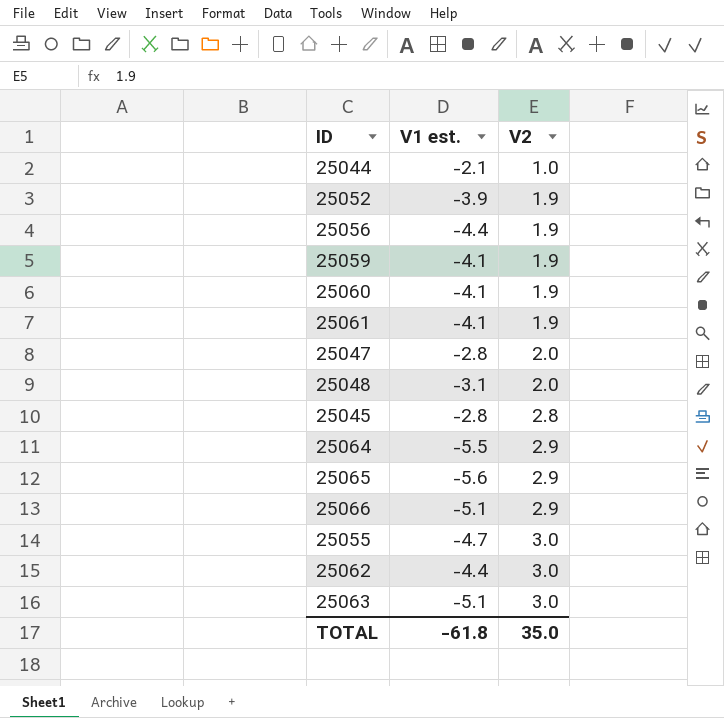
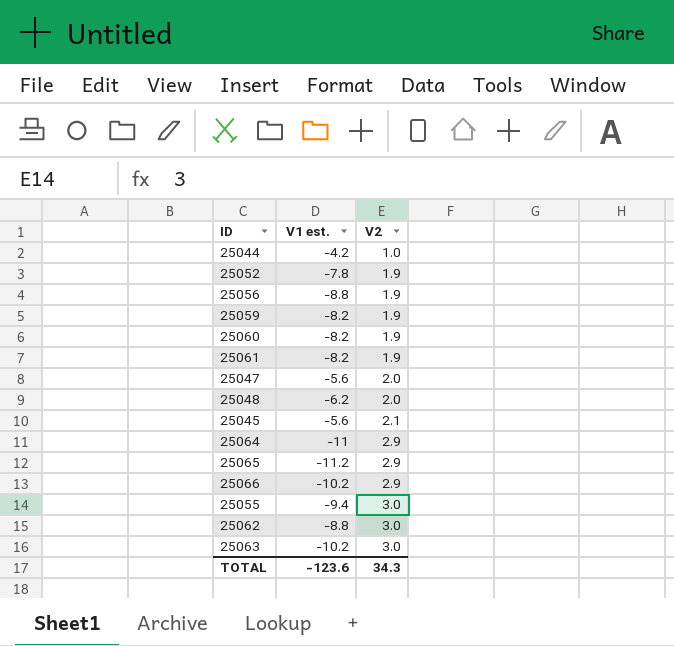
25044 | V1 est.: -2.1 -> -4.2
25052 | V1 est.: -3.9 -> -7.8
25056 | V1 est.: -4.4 -> -8.8
25059 | V1 est.: -4.1 -> -8.2
25060 | V1 est.: -4.1 -> -8.2
25061 | V1 est.: -4.1 -> -8.2
25047 | V1 est.: -2.8 -> -5.6
25048 | V1 est.: -3.1 -> -6.2
25045 | V1 est.: -2.8 -> -5.6
25045 | V2: 2.8 -> 2.1
25064 | V1 est.: -5.5 -> -11
25065 | V1 est.: -5.6 -> -11.2
25066 | V1 est.: -5.1 -> -10.2
25055 | V1 est.: -4.7 -> -9.4
25062 | V1 est.: -4.4 -> -8.8
25063 | V1 est.: -5.1 -> -10.2
TOTAL | V1 est.: -61.8 -> -123.6
TOTAL | V2: 35.0 -> 34.3

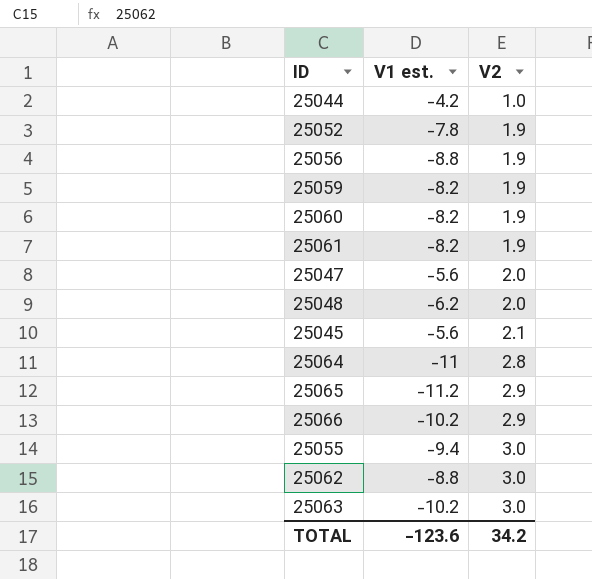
25064 | V2: 2.9 -> 2.8
TOTAL | V2: 34.3 -> 34.2

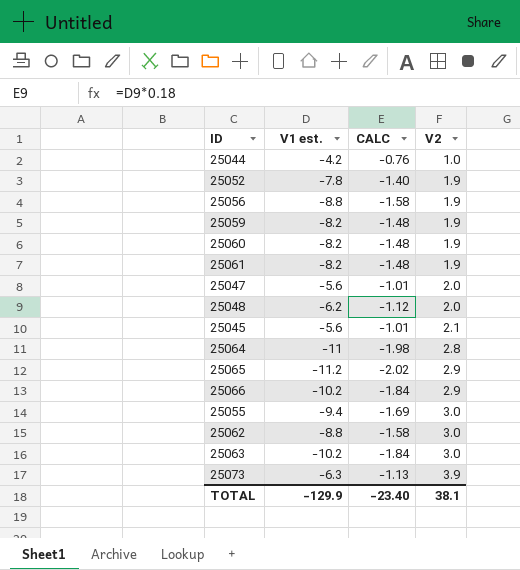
column CALC | formula: none -> [V1 est.] * 0.18
row 25073: none -> -6.3 | -1.13 | 3.9
TOTAL | V1 est.: -123.6 -> -129.9
TOTAL | V2: 34.2 -> 38.1

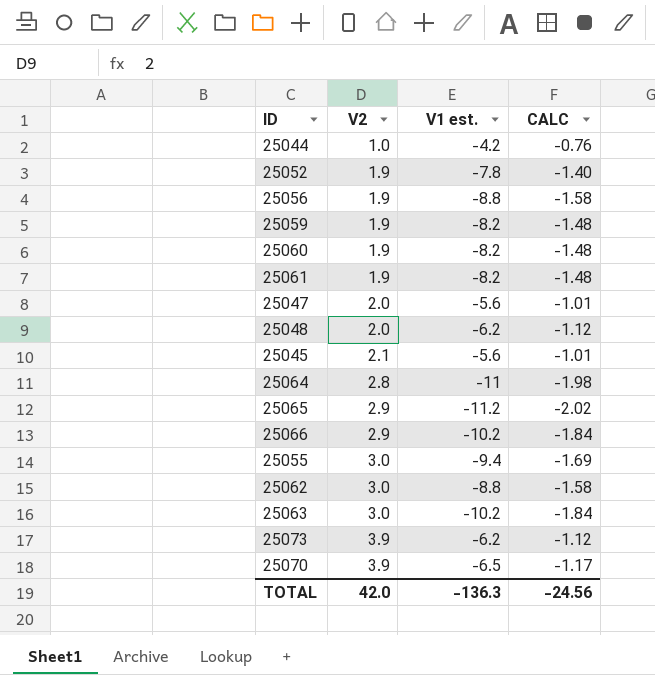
column V2 | position: 4 -> 2
25073 | V1 est.: -6.3 -> -6.2
25073 | CALC: -1.13 -> -1.12
row 25070: none -> 3.9 | -6.5 | -1.17
TOTAL | V2: 38.1 -> 42.0
TOTAL | V1 est.: -129.9 -> -136.3
TOTAL | CALC: -23.40 -> -24.56

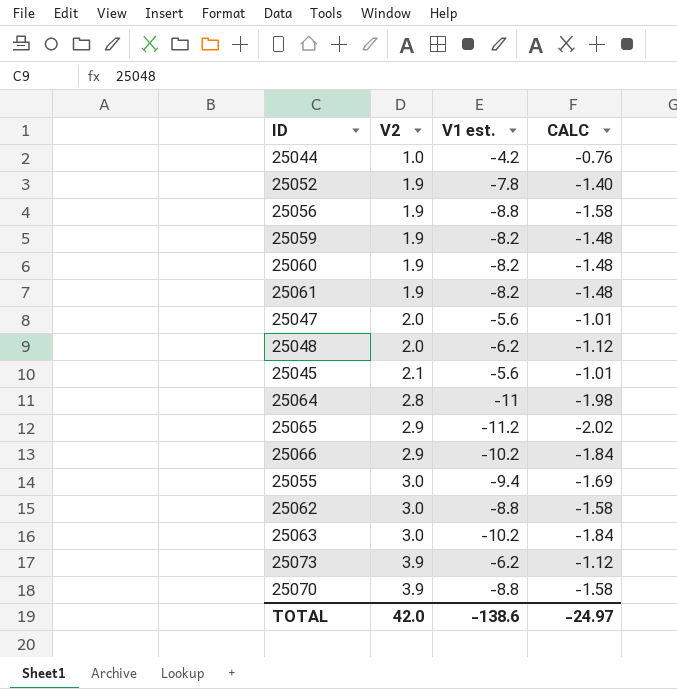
25070 | V1 est.: -6.5 -> -8.8
25070 | CALC: -1.17 -> -1.58
TOTAL | V1 est.: -136.3 -> -138.6
TOTAL | CALC: -24.56 -> -24.97

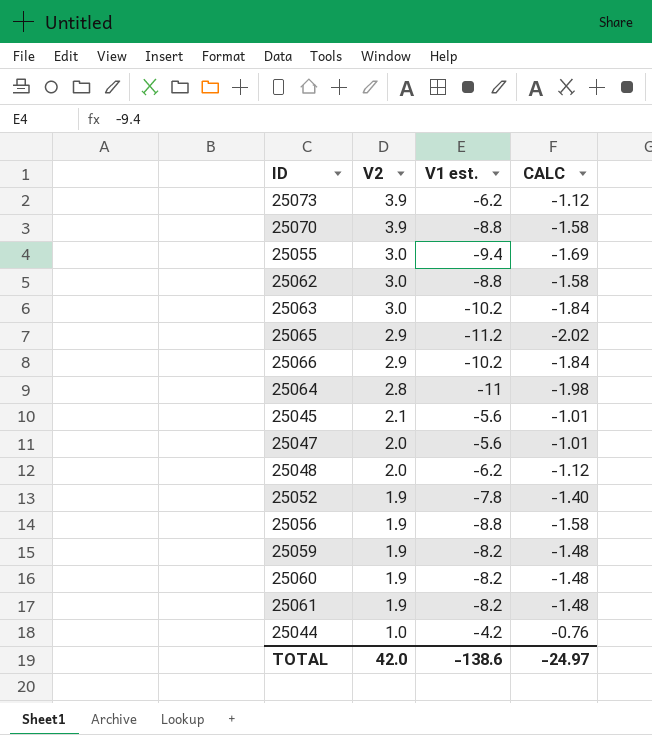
row order: V2 ascending -> V2 descending

